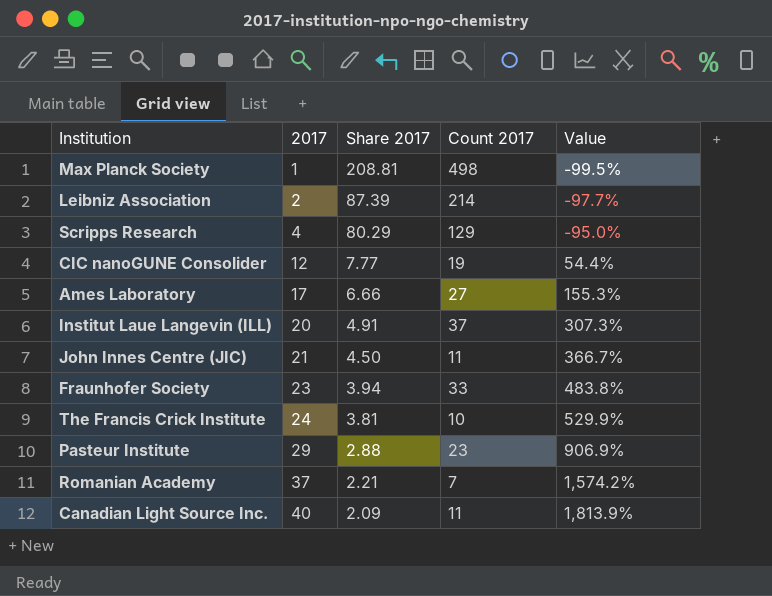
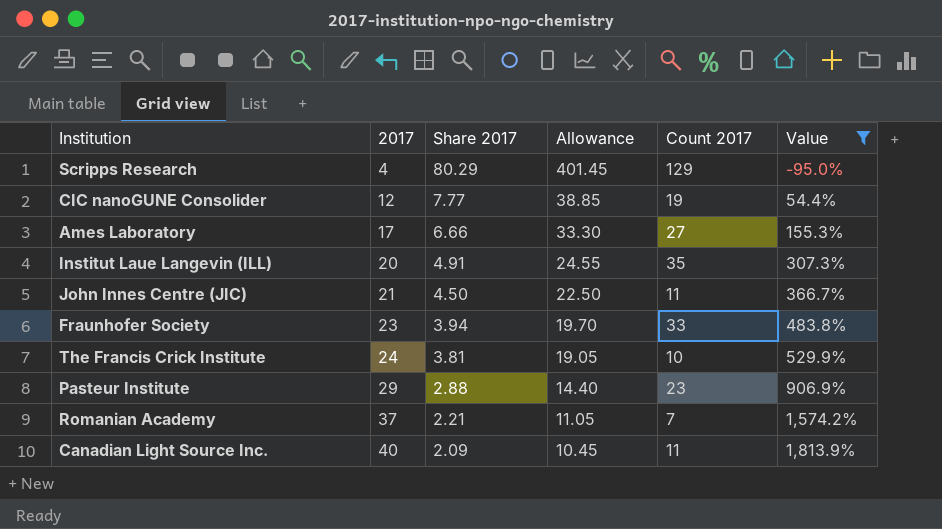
filter: none -> Value >= -95.0%
column Allowance | formula: none -> [Share 2017] * 5
Institut Laue Langevin (ILL) | Count 2017: 37 -> 35

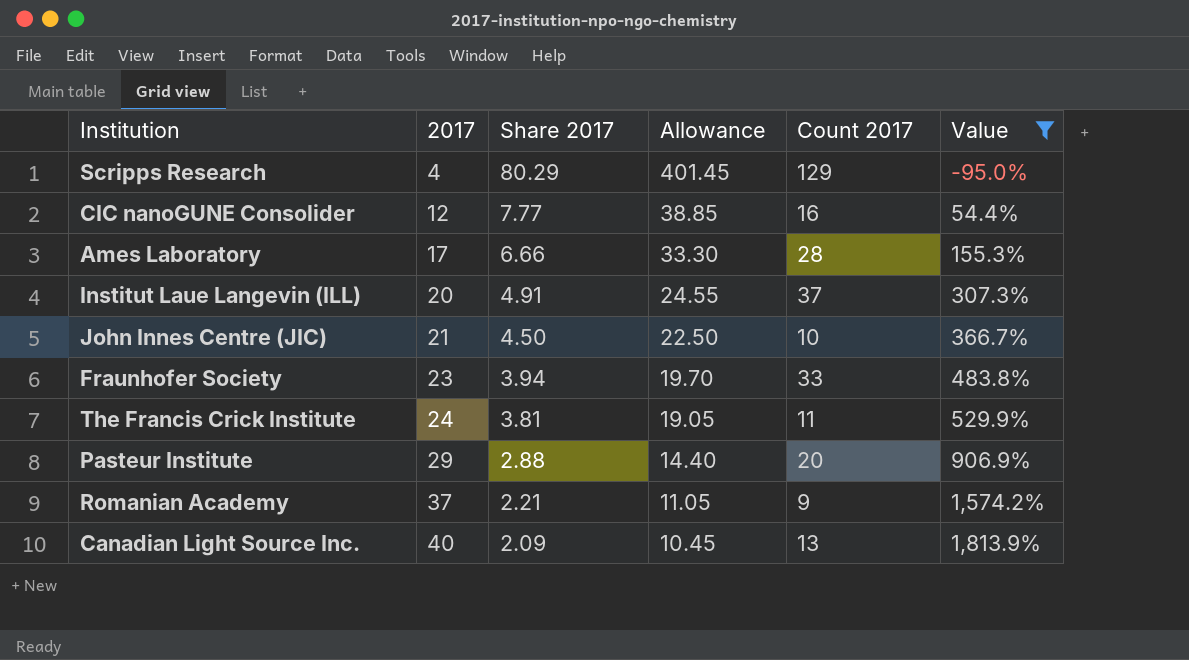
CIC nanoGUNE Consolider | Count 2017: 19 -> 16
Ames Laboratory | Count 2017: 27 -> 28
Institut Laue Langevin (ILL) | Count 2017: 35 -> 37
John Innes Centre (JIC) | Count 2017: 11 -> 10
The Francis Crick Institute | Count 2017: 10 -> 11
Pasteur Institute | Count 2017: 23 -> 20
Romanian Academy | Count 2017: 7 -> 9
Canadian Light Source Inc. | Count 2017: 11 -> 13

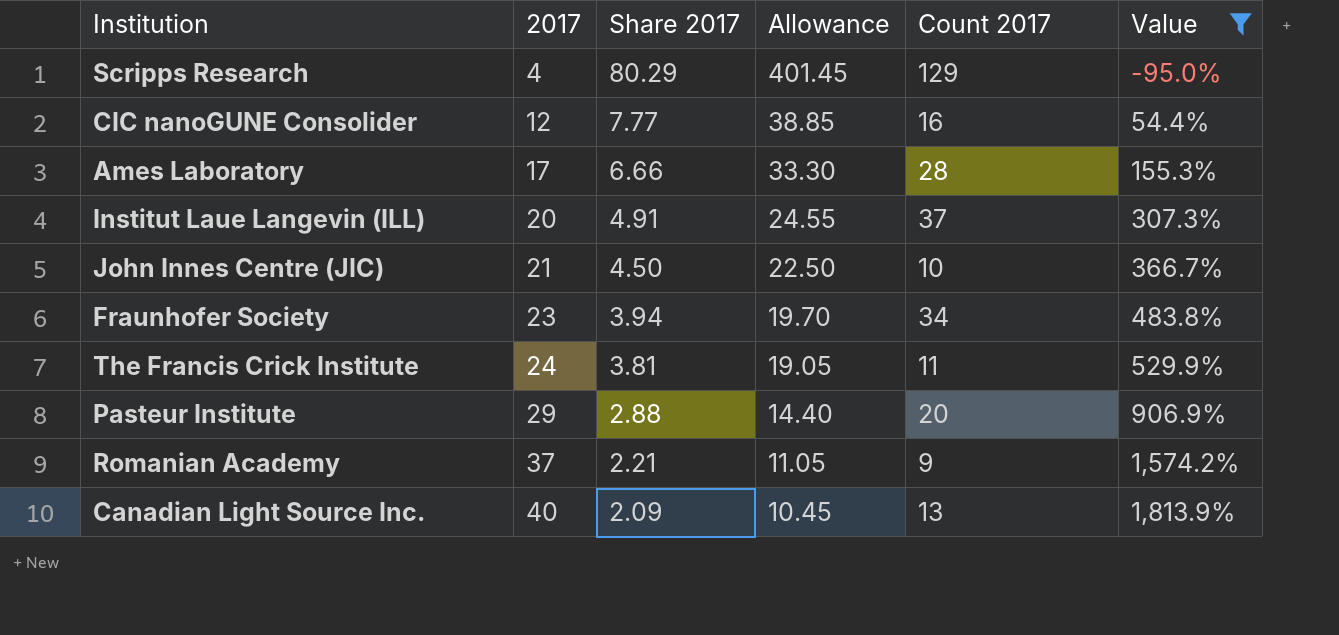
Fraunhofer Society | Count 2017: 33 -> 34

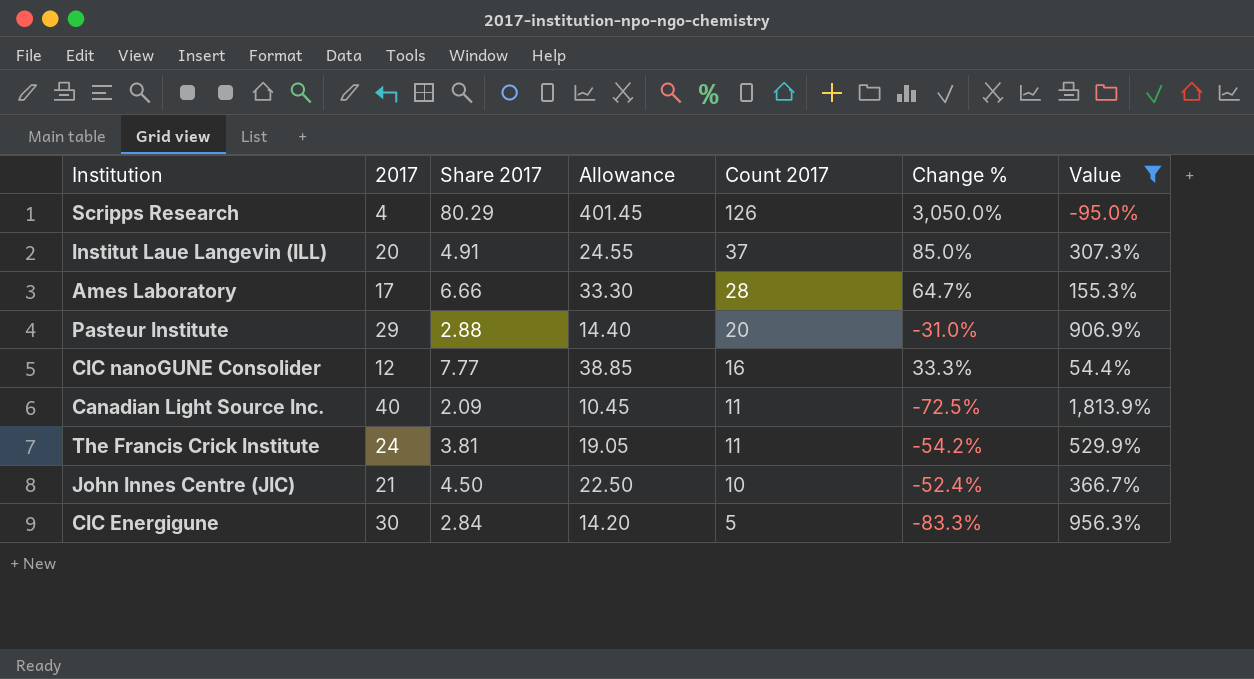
row order: 2017 ascending -> Count 2017 descending
column Change % | formula: none -> ([Count 2017] - [2017]) / [2017]
row Fraunhofer Society: 23 | 3.94 | 19.70 | 34 | 483.8% -> none
row Romanian Academy: 37 | 2.21 | 11.05 | 9 | 1,574.2% -> none
Scripps Research | Count 2017: 129 -> 126
Canadian Light Source Inc. | Count 2017: 13 -> 11
row CIC Energigune: none -> 30 | 2.84 | 14.20 | 5 | -83.3% | 956.3%

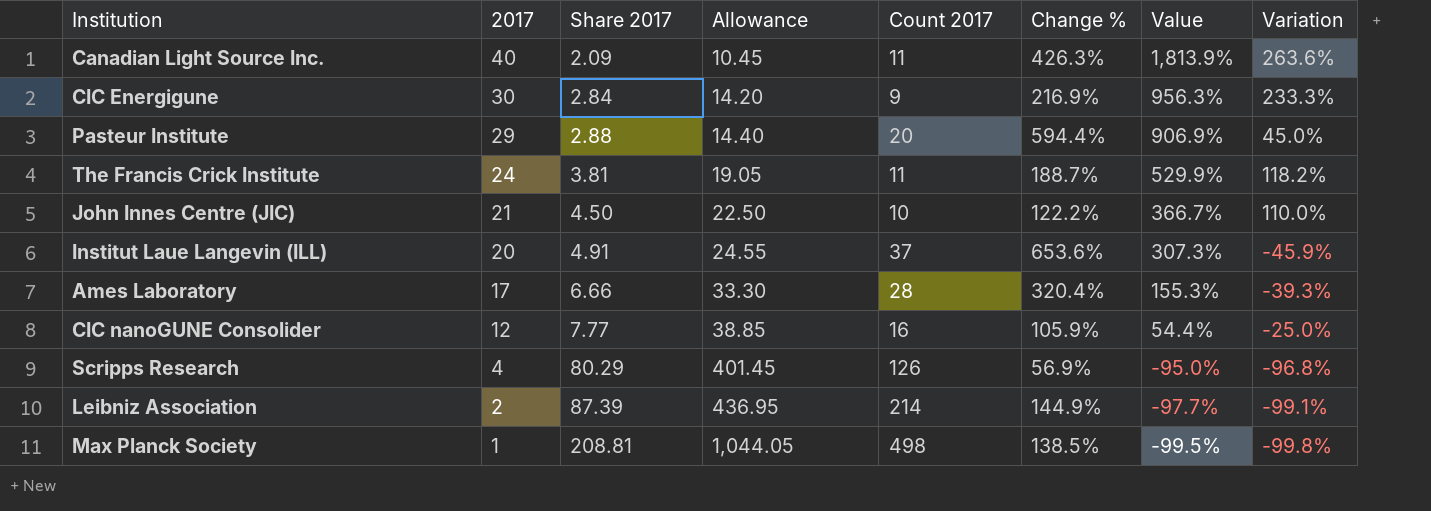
filter: Value >= -95.0% -> none
row order: Count 2017 descending -> 2017 descending
column Change % | formula: ([Count 2017] - [2017]) / [2017] -> ([Count 2017] - [Share 2017]) / [Share 2017]
column Variation | formula: none -> ([2017] - [Count 2017]) / [Count 2017]
CIC Energigune | Count 2017: 5 -> 9

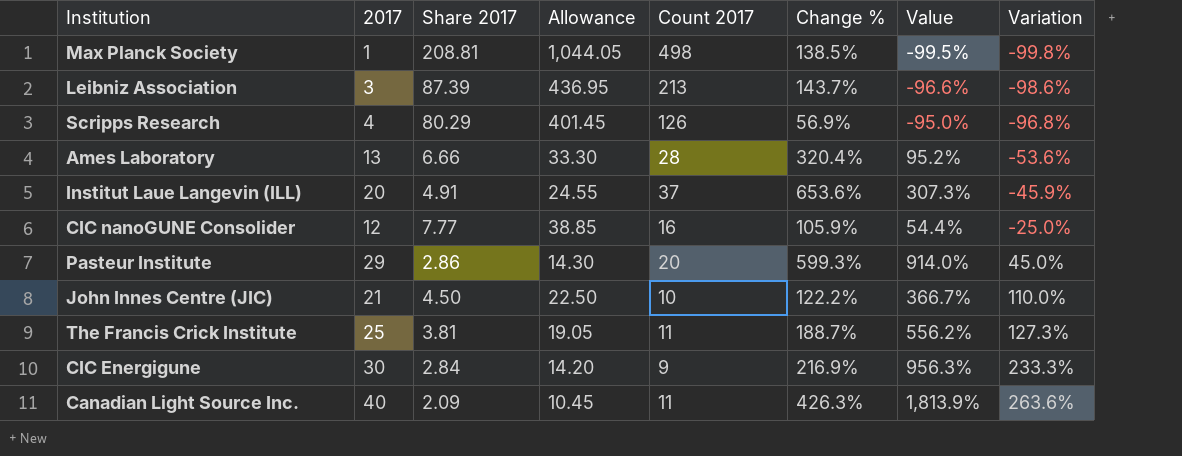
row order: 2017 descending -> Variation ascending
Leibniz Association | 2017: 2 -> 3
Leibniz Association | Count 2017: 214 -> 213
Leibniz Association | Change %: 144.9% -> 143.7%
Leibniz Association | Value: -97.7% -> -96.6%
Leibniz Association | Variation: -99.1% -> -98.6%
Ames Laboratory | 2017: 17 -> 13
Ames Laboratory | Value: 155.3% -> 95.2%
Ames Laboratory | Variation: -39.3% -> -53.6%
Pasteur Institute | Share 2017: 2.88 -> 2.86
Pasteur Institute | Allowance: 14.40 -> 14.30
Pasteur Institute | Change %: 594.4% -> 599.3%
Pasteur Institute | Value: 906.9% -> 914.0%
The Francis Crick Institute | 2017: 24 -> 25
The Francis Crick Institute | Value: 529.9% -> 556.2%
The Francis Crick Institute | Variation: 118.2% -> 127.3%

